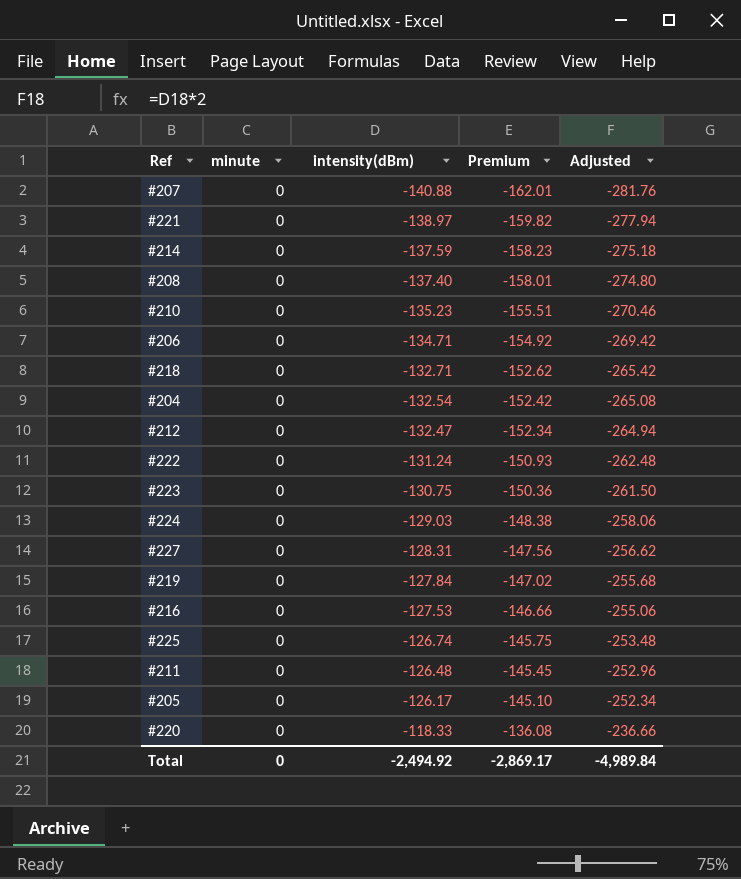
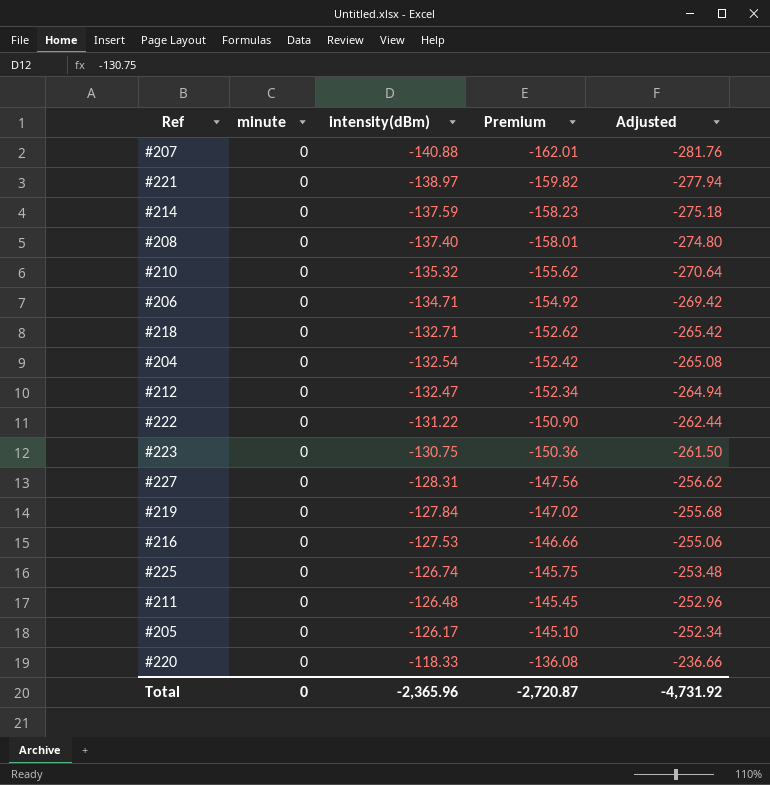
row #224: 0 | -129.03 | -148.38 | -258.06 -> none
#210 | intensity(dBm): -135.23 -> -135.32
#210 | Premium: -155.51 -> -155.62
#210 | Adjusted: -270.46 -> -270.64
#222 | intensity(dBm): -131.24 -> -131.22
#222 | Premium: -150.93 -> -150.90
#222 | Adjusted: -262.48 -> -262.44
Total | intensity(dBm): -2,494.92 -> -2,365.96
Total | Premium: -2,869.17 -> -2,720.87
Total | Adjusted: -4,989.84 -> -4,731.92

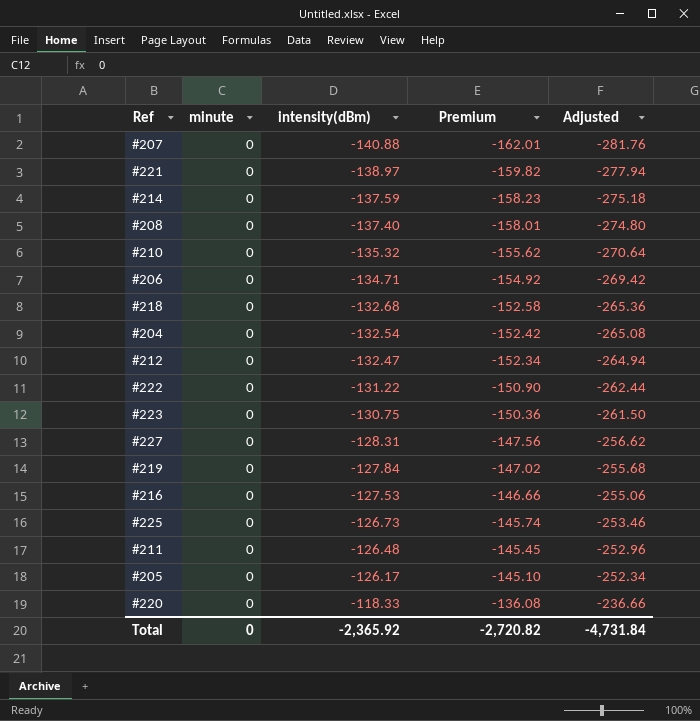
#218 | intensity(dBm): -132.71 -> -132.68
#218 | Premium: -152.62 -> -152.58
#218 | Adjusted: -265.42 -> -265.36
#225 | intensity(dBm): -126.74 -> -126.73
#225 | Premium: -145.75 -> -145.74
#225 | Adjusted: -253.48 -> -253.46
Total | intensity(dBm): -2,365.96 -> -2,365.92
Total | Premium: -2,720.87 -> -2,720.82
Total | Adjusted: -4,731.92 -> -4,731.84

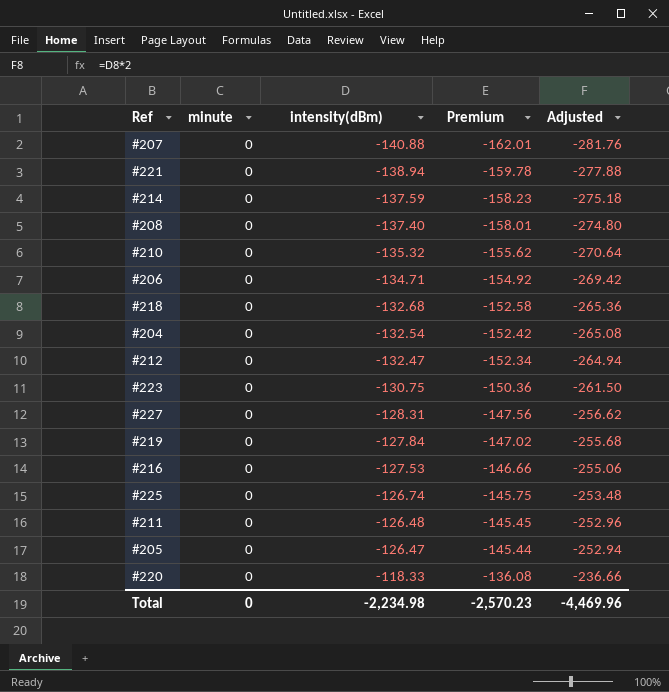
row #222: 0 | -131.22 | -150.90 | -262.44 -> none
#221 | intensity(dBm): -138.97 -> -138.94
#221 | Premium: -159.82 -> -159.78
#221 | Adjusted: -277.94 -> -277.88
#225 | intensity(dBm): -126.73 -> -126.74
#225 | Premium: -145.74 -> -145.75
#225 | Adjusted: -253.46 -> -253.48
#205 | intensity(dBm): -126.17 -> -126.47
#205 | Premium: -145.10 -> -145.44
#205 | Adjusted: -252.34 -> -252.94
Total | intensity(dBm): -2,365.92 -> -2,234.98
Total | Premium: -2,720.82 -> -2,570.23
Total | Adjusted: -4,731.84 -> -4,469.96

